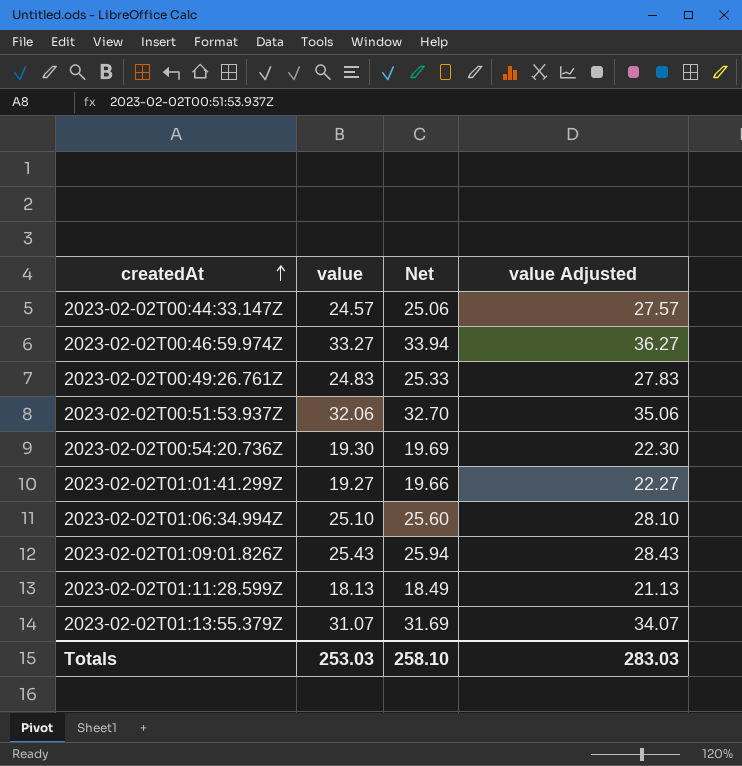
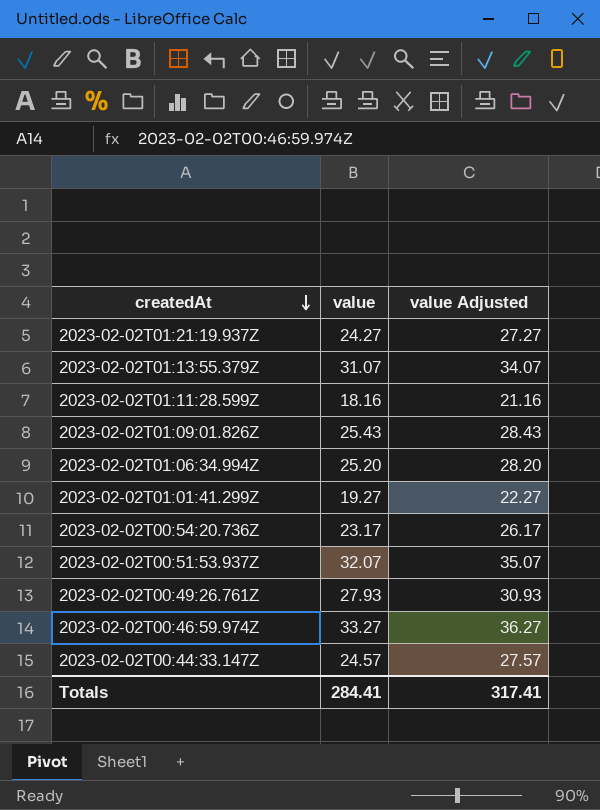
row order: createdAt ascending -> createdAt descending
column Net | formula: [value] * 1.02 -> none
row 2023-02-02T01:21:19.937Z: none -> 24.27 | 27.27
2023-02-02T01:11:28.599Z | value: 18.13 -> 18.16
2023-02-02T01:11:28.599Z | value Adjusted: 21.13 -> 21.16
2023-02-02T01:06:34.994Z | value: 25.10 -> 25.20
2023-02-02T01:06:34.994Z | value Adjusted: 28.10 -> 28.20
2023-02-02T00:54:20.736Z | value: 19.30 -> 23.17
2023-02-02T00:54:20.736Z | value Adjusted: 22.30 -> 26.17
2023-02-02T00:51:53.937Z | value: 32.06 -> 32.07
2023-02-02T00:51:53.937Z | value Adjusted: 35.06 -> 35.07
2023-02-02T00:49:26.761Z | value: 24.83 -> 27.93
2023-02-02T00:49:26.761Z | value Adjusted: 27.83 -> 30.93
Totals | value: 253.03 -> 284.41
Totals | value Adjusted: 283.03 -> 317.41

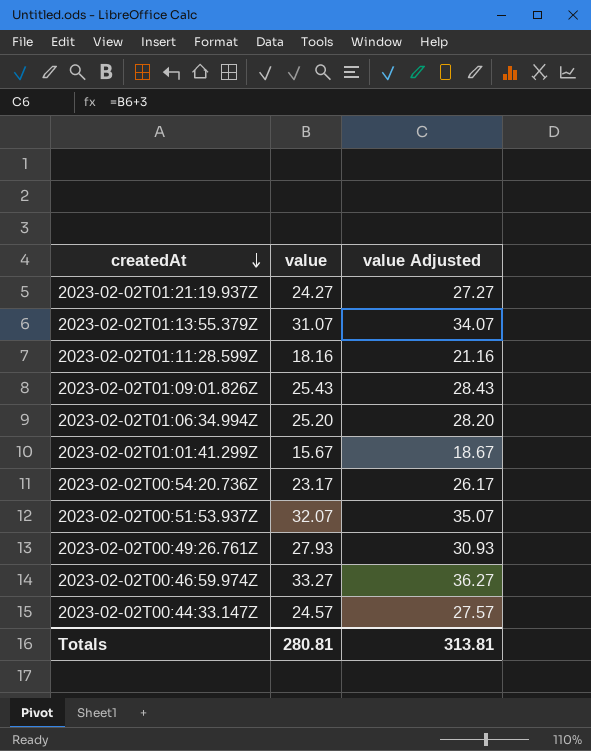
2023-02-02T01:01:41.299Z | value: 19.27 -> 15.67
2023-02-02T01:01:41.299Z | value Adjusted: 22.27 -> 18.67
Totals | value: 284.41 -> 280.81
Totals | value Adjusted: 317.41 -> 313.81

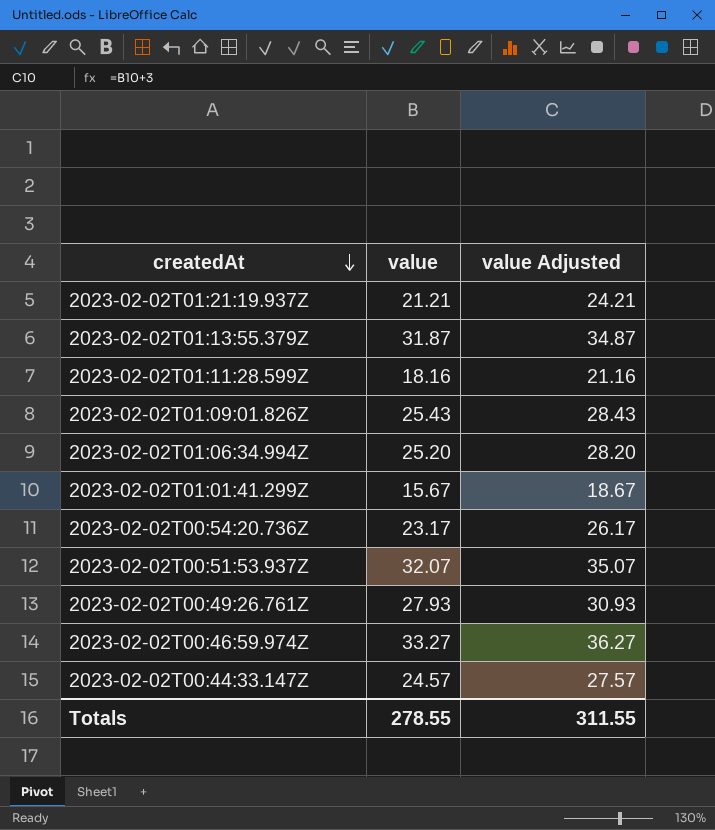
2023-02-02T01:21:19.937Z | value: 24.27 -> 21.21
2023-02-02T01:21:19.937Z | value Adjusted: 27.27 -> 24.21
2023-02-02T01:13:55.379Z | value: 31.07 -> 31.87
2023-02-02T01:13:55.379Z | value Adjusted: 34.07 -> 34.87
Totals | value: 280.81 -> 278.55
Totals | value Adjusted: 313.81 -> 311.55

